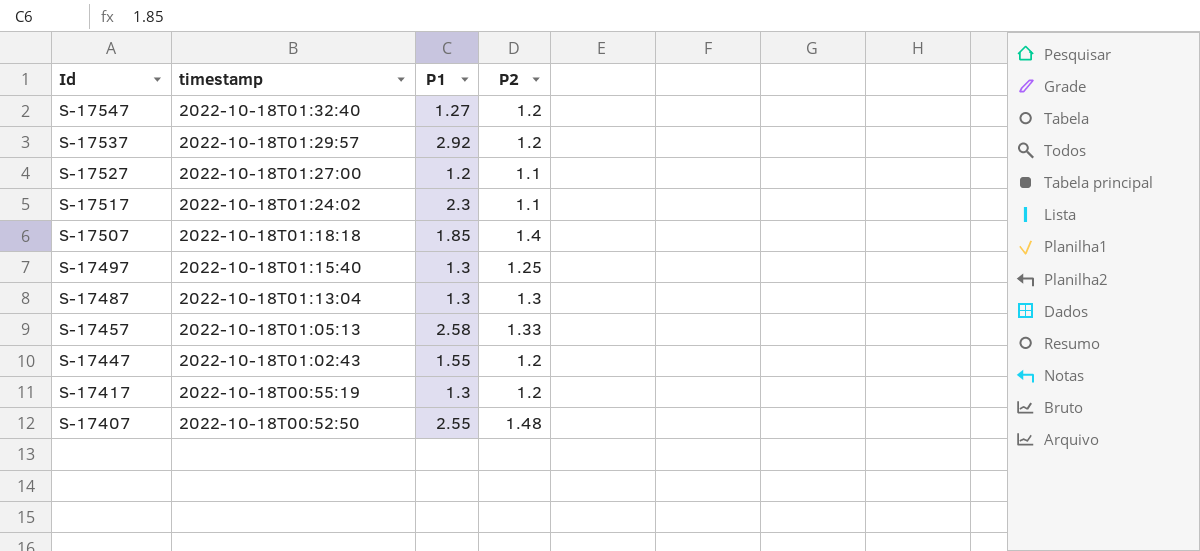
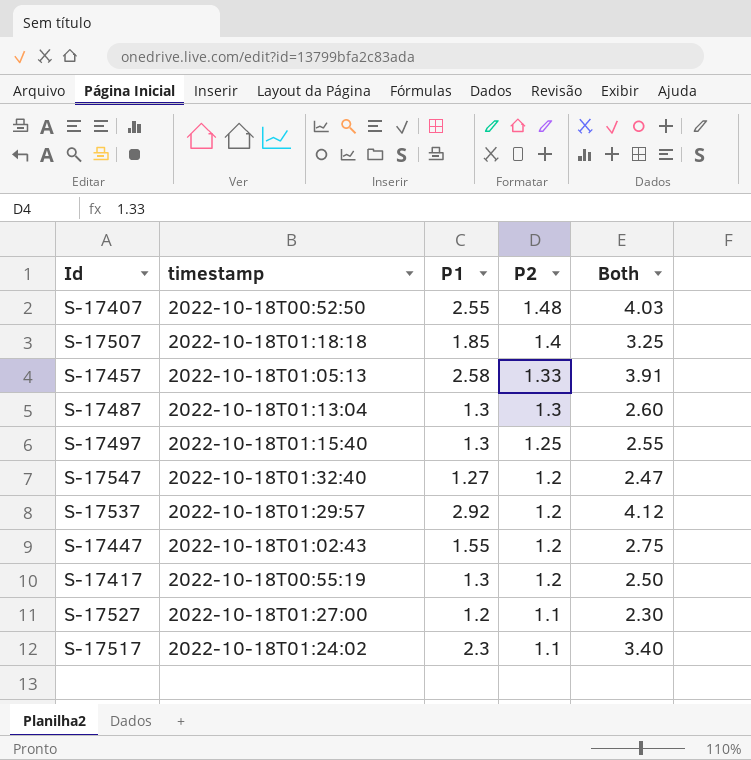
row order: Id descending -> P2 descending
column Both | formula: none -> [P1] + [P2]

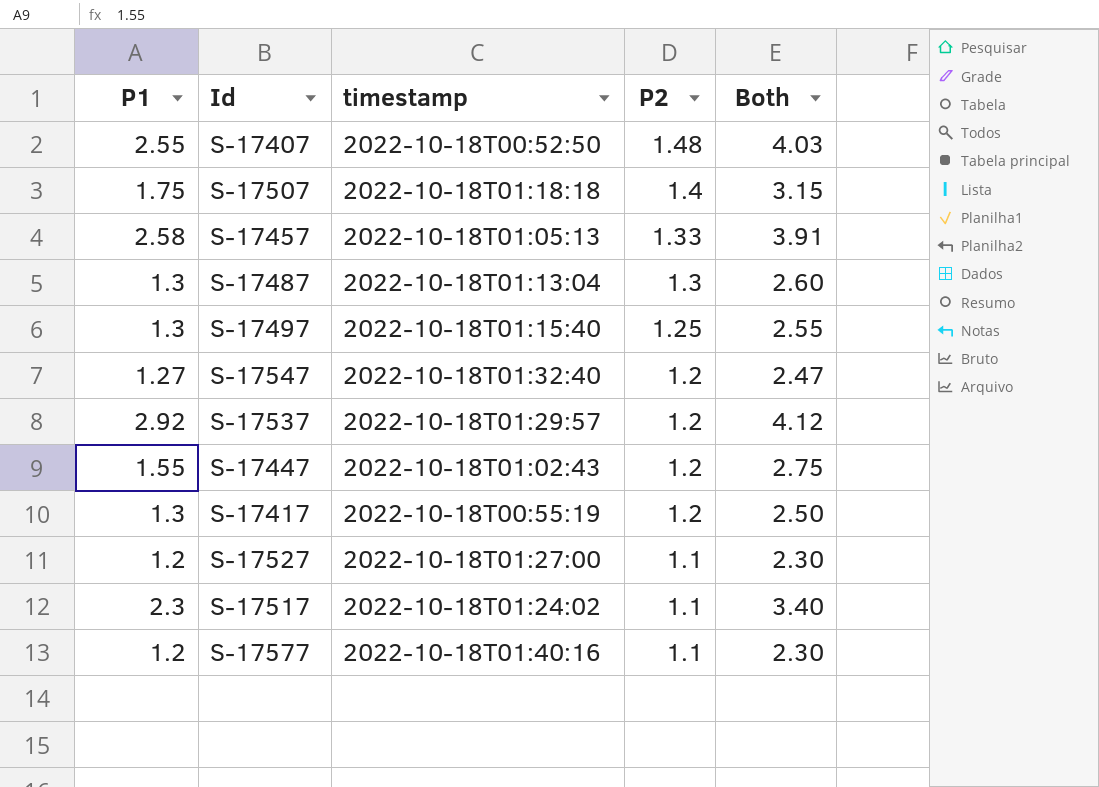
column P1 | position: 3 -> 1
S-17507 | P1: 1.85 -> 1.75
S-17507 | Both: 3.25 -> 3.15
row S-17577: none -> 1.2 | 2022-10-18T01:40:16 | 1.1 | 2.30

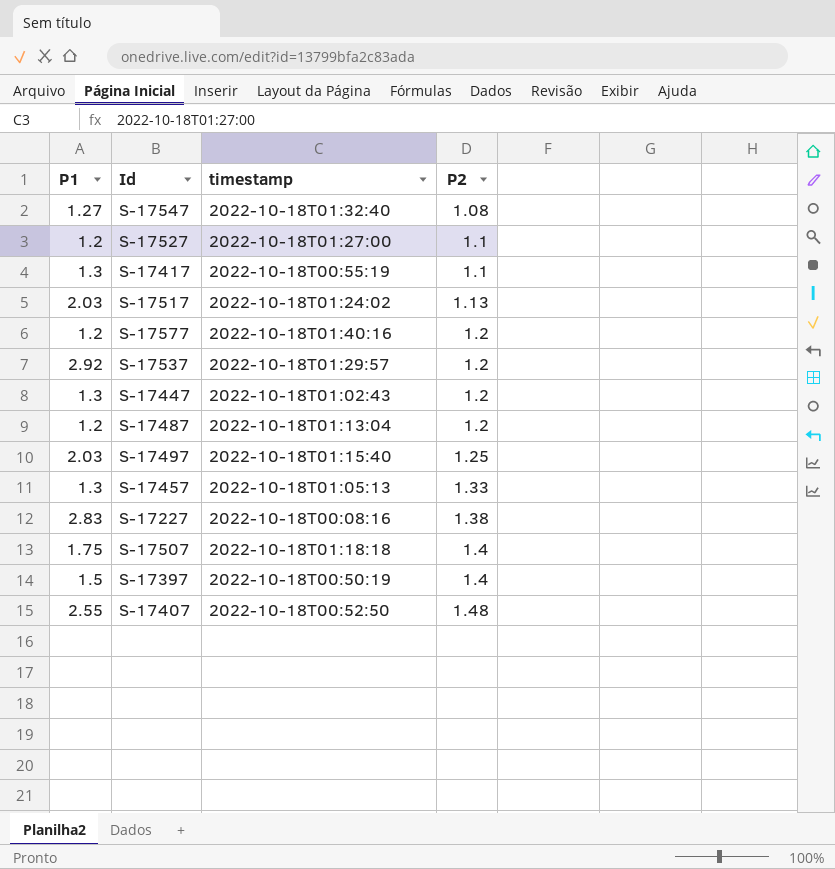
row order: P2 descending -> P2 ascending
column Both | formula: [P1] + [P2] -> none
S-17547 | P2: 1.2 -> 1.08
S-17417 | P2: 1.2 -> 1.1
S-17517 | P1: 2.3 -> 2.03
S-17517 | P2: 1.1 -> 1.13
S-17577 | P2: 1.1 -> 1.2
S-17447 | P1: 1.55 -> 1.3
S-17487 | P1: 1.3 -> 1.2
S-17487 | P2: 1.3 -> 1.2
S-17497 | P1: 1.3 -> 2.03
S-17457 | P1: 2.58 -> 1.3
row S-17227: none -> 2.83 | 2022-10-18T00:08:16 | 1.38
row S-17397: none -> 1.5 | 2022-10-18T00:50:19 | 1.4

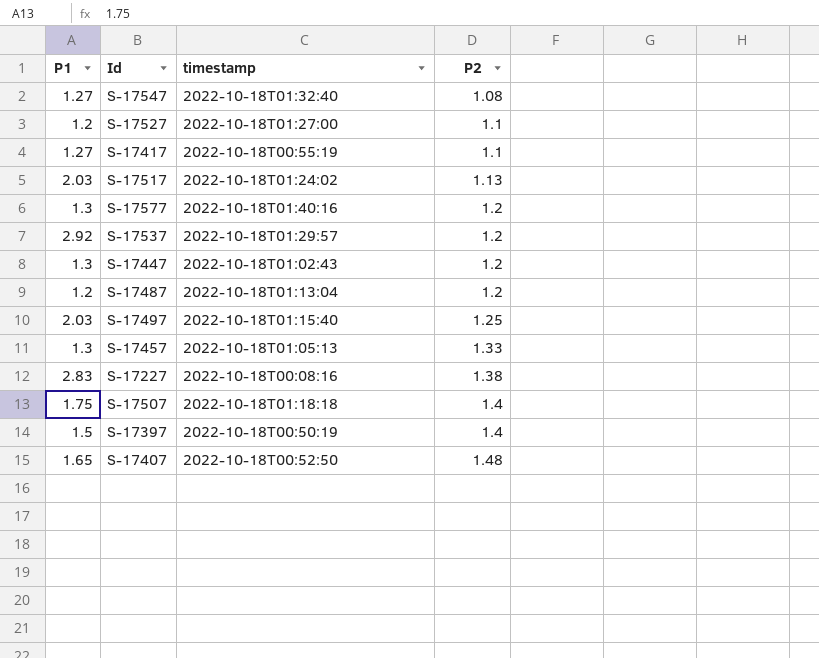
S-17417 | P1: 1.3 -> 1.27
S-17577 | P1: 1.2 -> 1.3
S-17407 | P1: 2.55 -> 1.65

